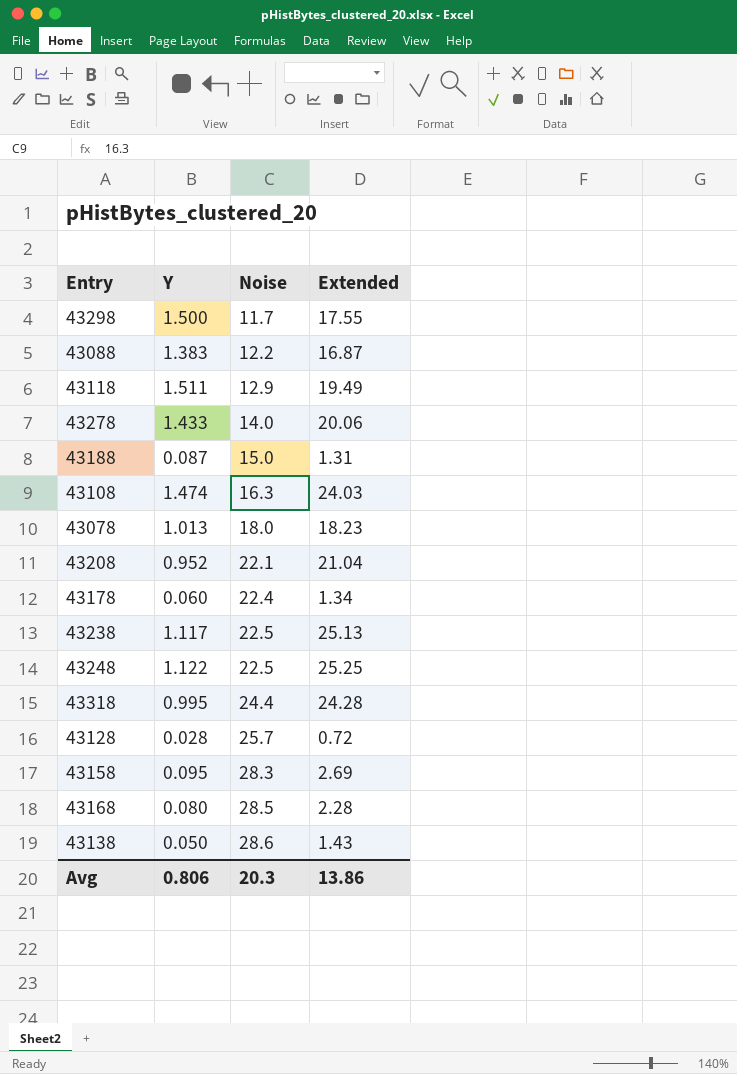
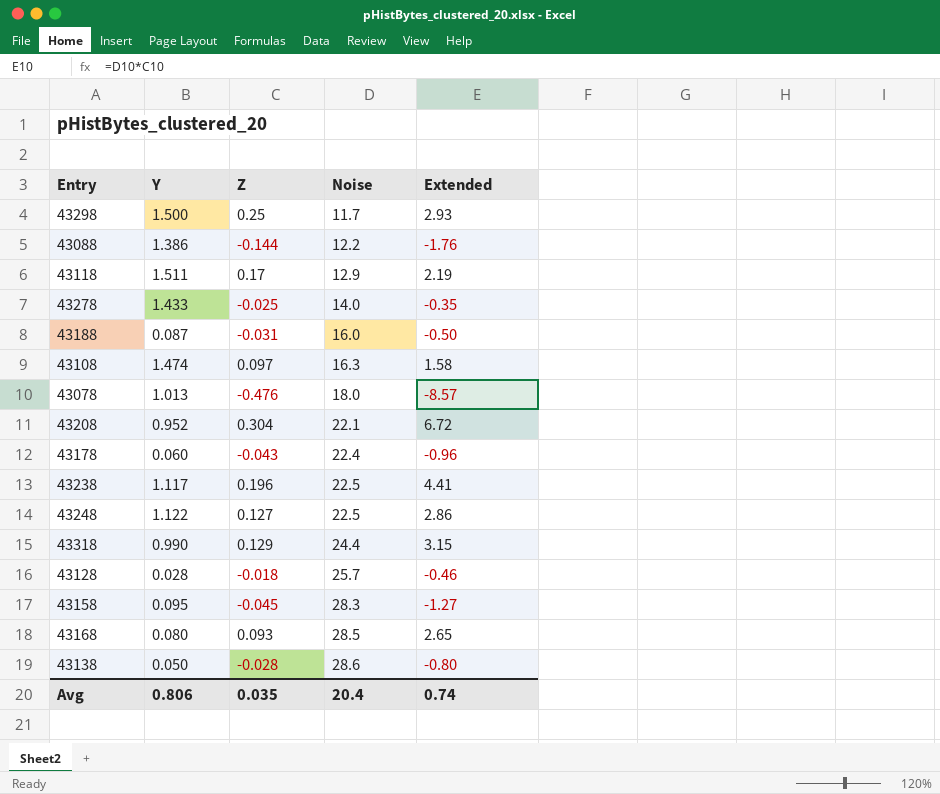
column Z | position: none -> 3
column Extended | formula: [Y] * [Noise] -> [Z] * [Noise]
43088 | Y: 1.383 -> 1.386
43188 | Noise: 15.0 -> 16.0
43318 | Y: 0.995 -> 0.990
Avg | Noise: 20.3 -> 20.4
Avg | Extended: 13.86 -> 0.74

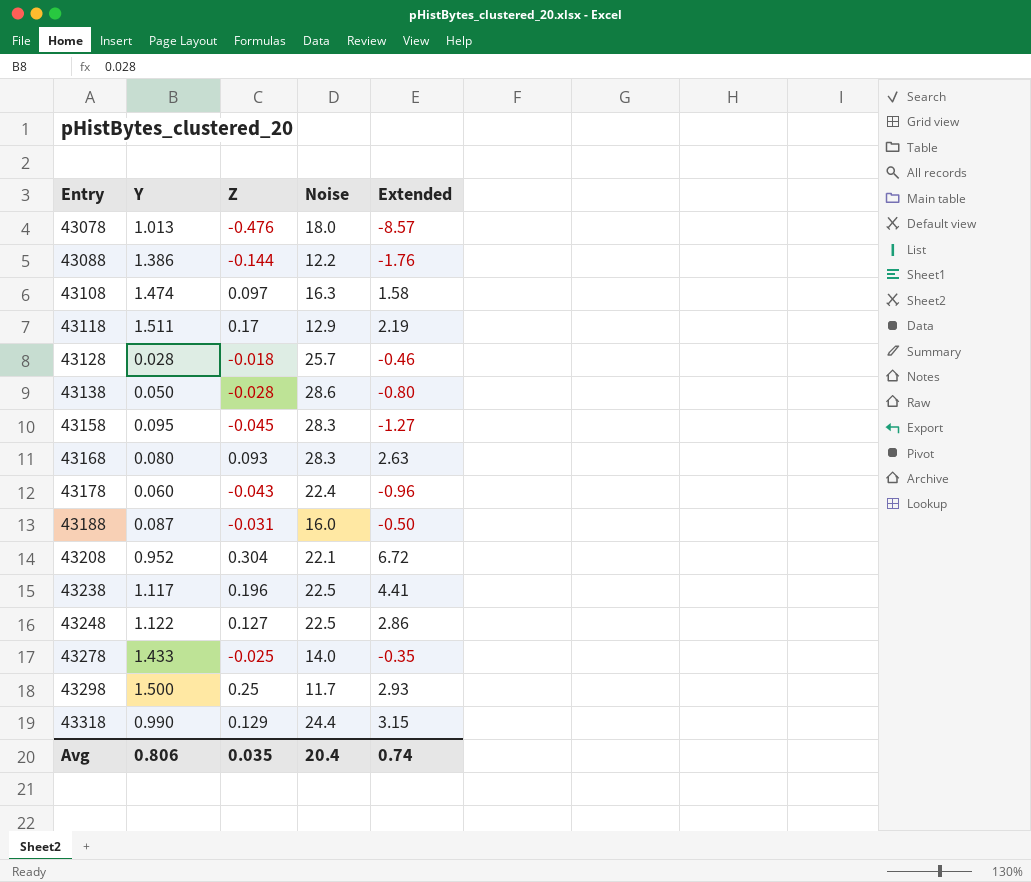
row order: Noise ascending -> Entry ascending
43168 | Noise: 28.5 -> 28.3
43168 | Extended: 2.65 -> 2.63

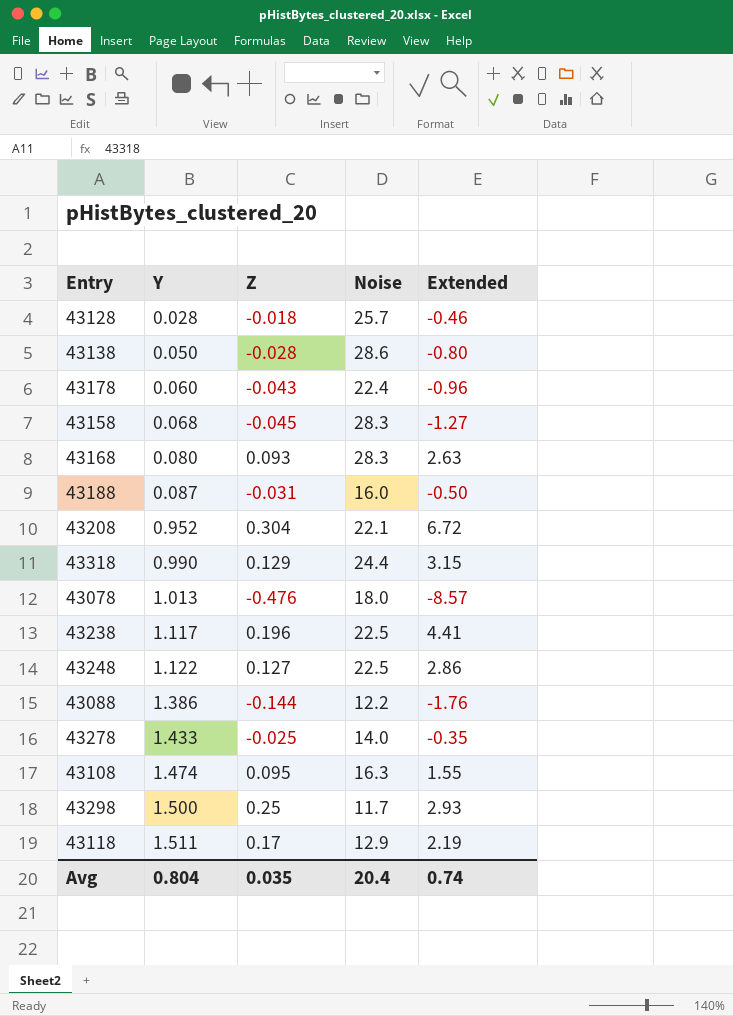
row order: Entry ascending -> Y ascending
43158 | Y: 0.095 -> 0.068
43108 | Z: 0.097 -> 0.095
43108 | Extended: 1.58 -> 1.55
Avg | Y: 0.806 -> 0.804

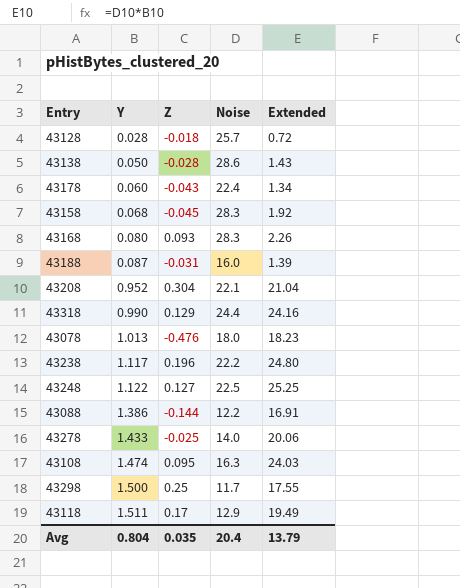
column Extended | formula: [Z] * [Noise] -> [Y] * [Noise]
43238 | Noise: 22.5 -> 22.2
Avg | Extended: 0.74 -> 13.79

